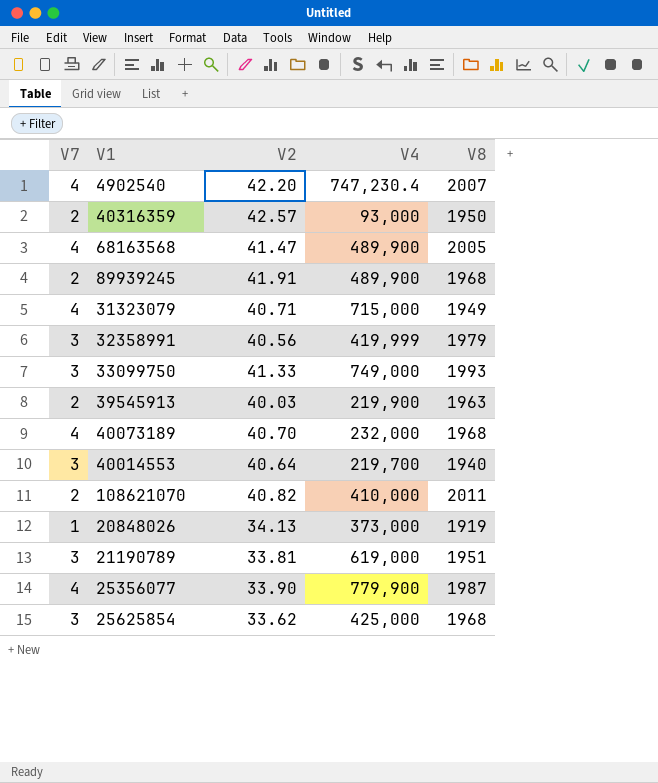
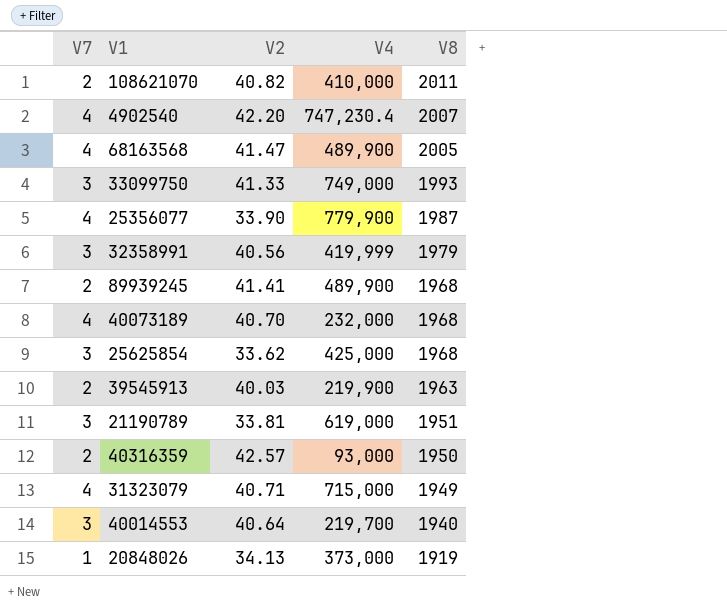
row order: none -> V8 descending
89939245 | V2: 41.91 -> 41.41

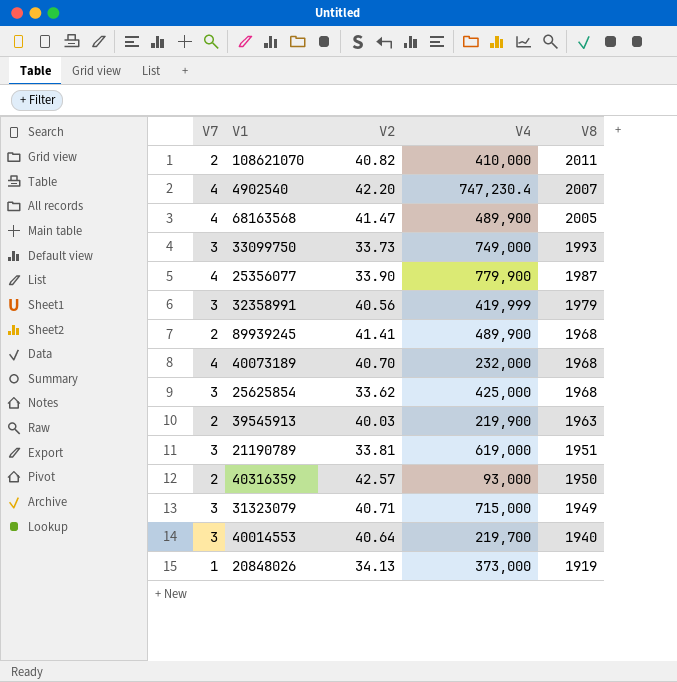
33099750 | V2: 41.33 -> 33.73
31323079 | V7: 4 -> 3

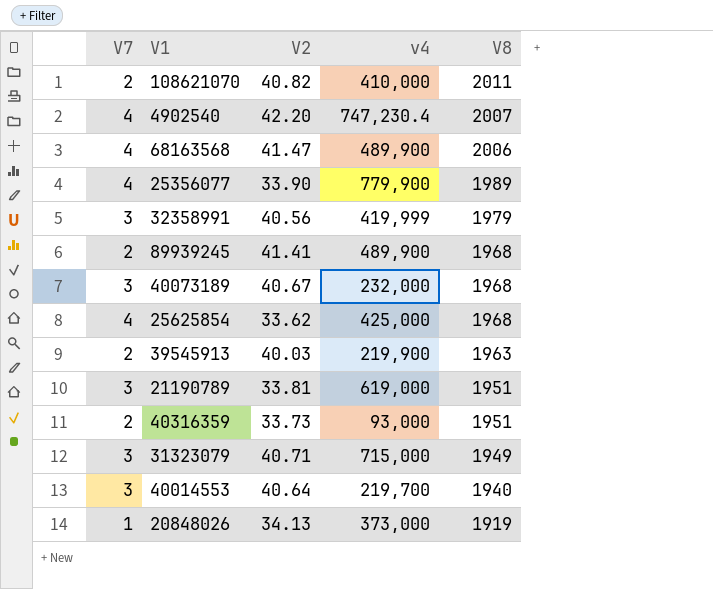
column name: V4 -> v4
row 33099750: 3 | 33.73 | 749,000 | 1993 -> none
68163568 | V8: 2005 -> 2006
25356077 | V8: 1987 -> 1989
40073189 | V7: 4 -> 3
40073189 | V2: 40.70 -> 40.67
25625854 | V7: 3 -> 4
40316359 | V2: 42.57 -> 33.73
40316359 | V8: 1950 -> 1951

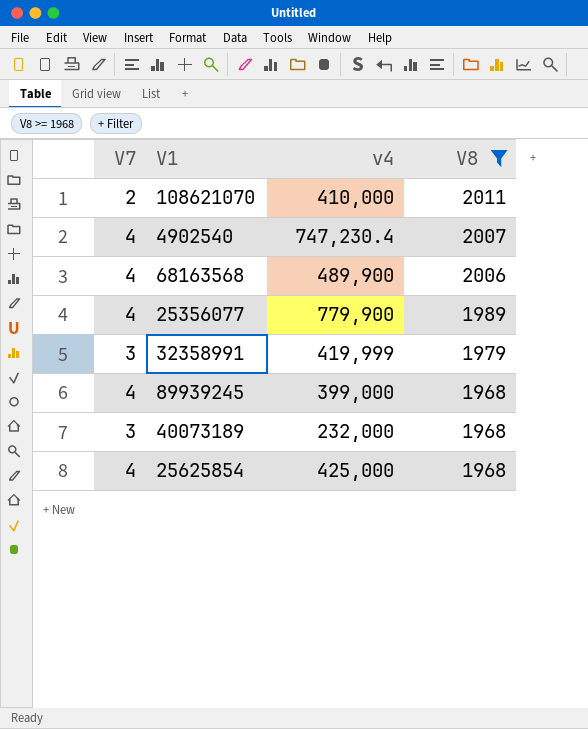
filter: none -> V8 >= 1968
column V2 | position: 3 -> none
89939245 | V7: 2 -> 4
89939245 | v4: 489,900 -> 399,000

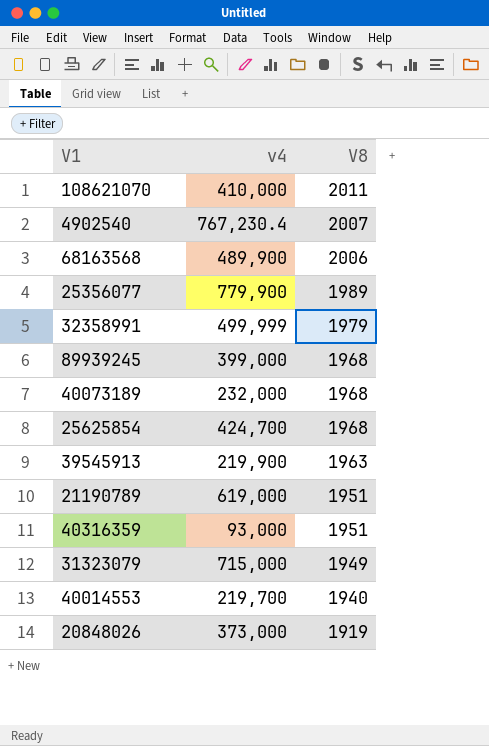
filter: V8 >= 1968 -> none
column V7 | position: 1 -> none
4902540 | v4: 747,230.4 -> 767,230.4
32358991 | v4: 419,999 -> 499,999
25625854 | v4: 425,000 -> 424,700

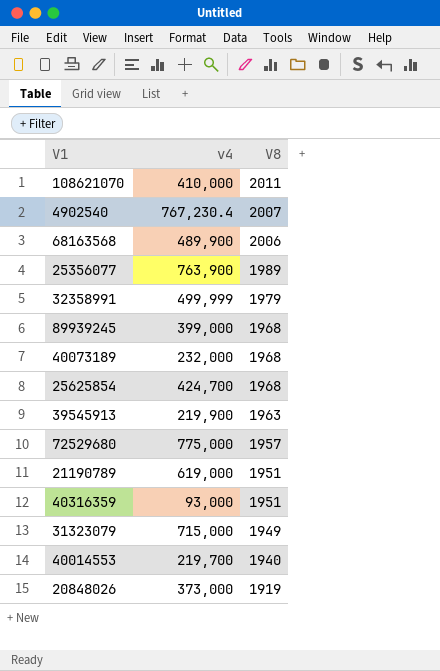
25356077 | v4: 779,900 -> 763,900
row 72529680: none -> 775,000 | 1957

